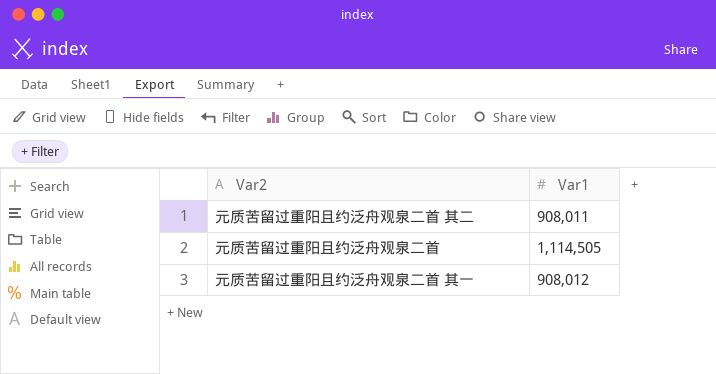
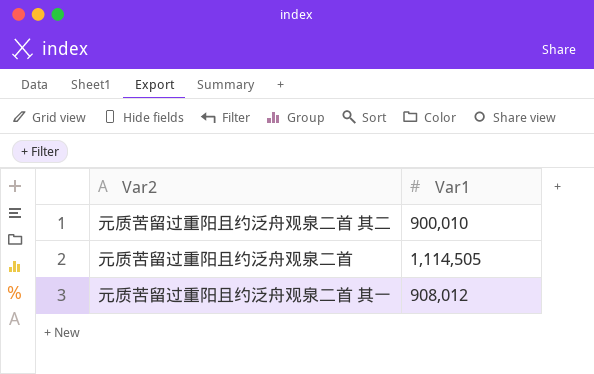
元质苦留过重阳且约泛舟观泉二首 其二 | Var1: 908,011 -> 900,010

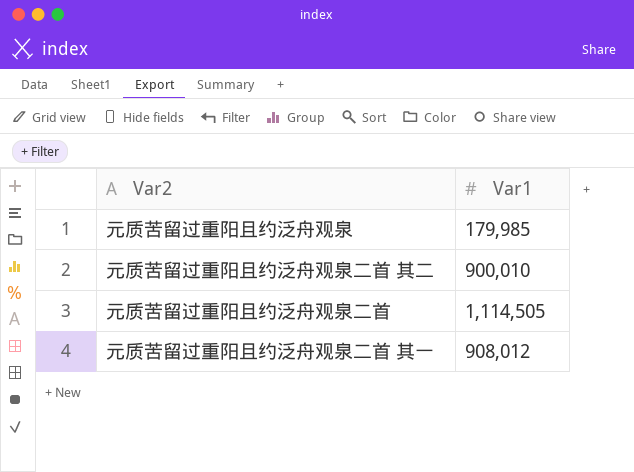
row 元质苦留过重阳且约泛舟观泉: none -> 179,985

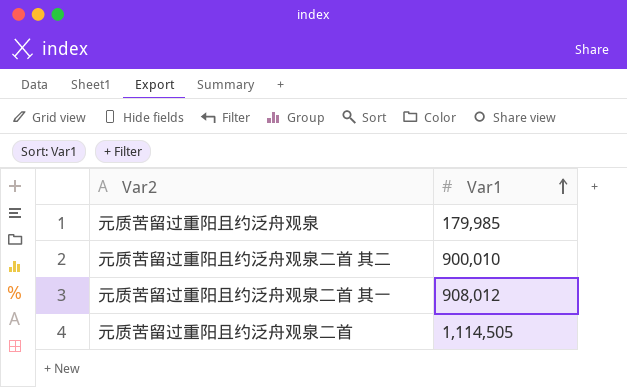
row order: none -> Var1 ascending

